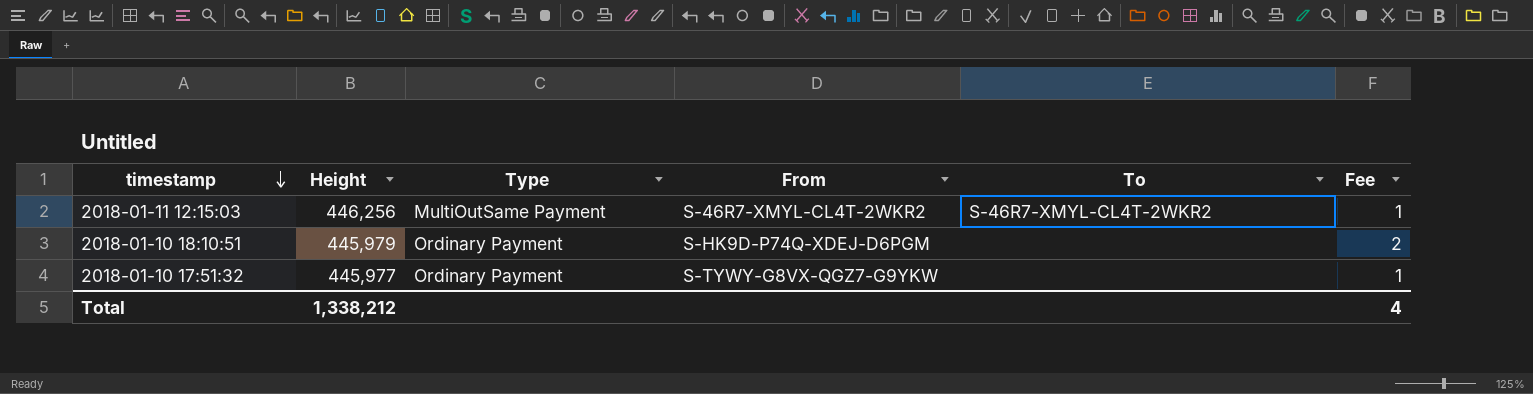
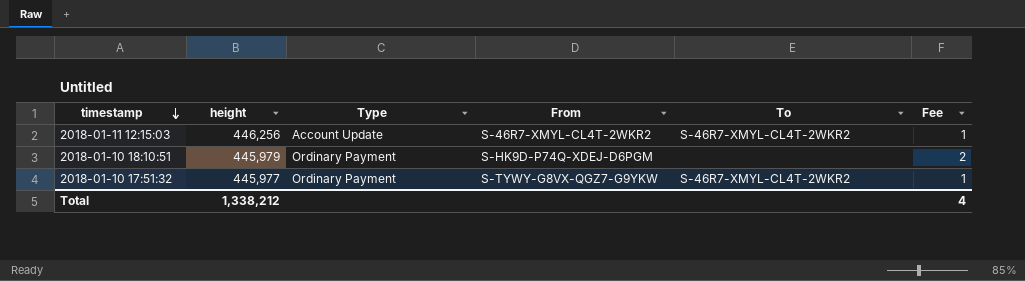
column name: Height -> height
2018-01-11 12:15:03 | Type: MultiOutSame Payment -> Account Update
2018-01-10 17:51:32 | To: none -> S-46R7-XMYL-CL4T-2WKR2

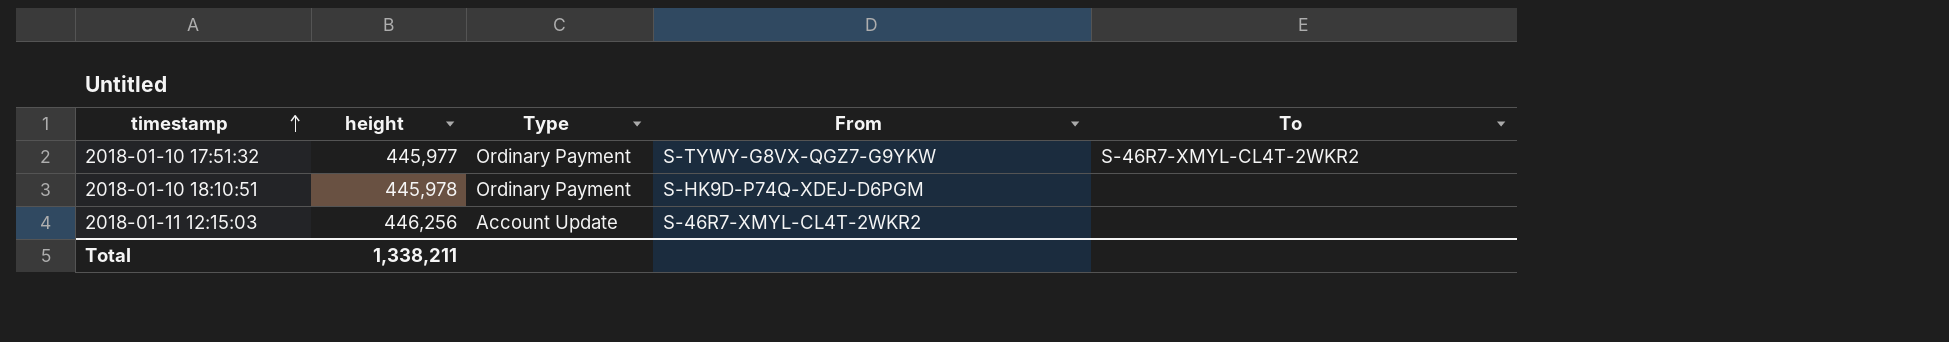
row order: timestamp descending -> timestamp ascending
column Fee | position: 6 -> none
2018-01-10 18:10:51 | height: 445,979 -> 445,978
2018-01-11 12:15:03 | To: S-46R7-XMYL-CL4T-2WKR2 -> none
Total | height: 1,338,212 -> 1,338,211

